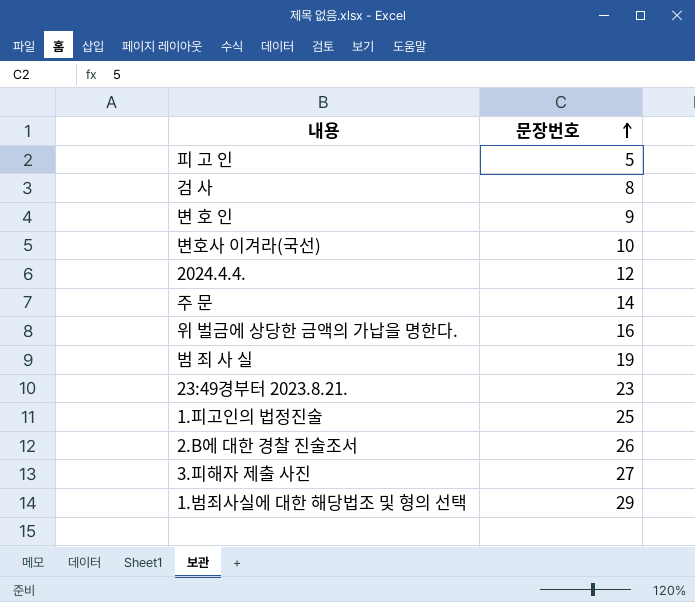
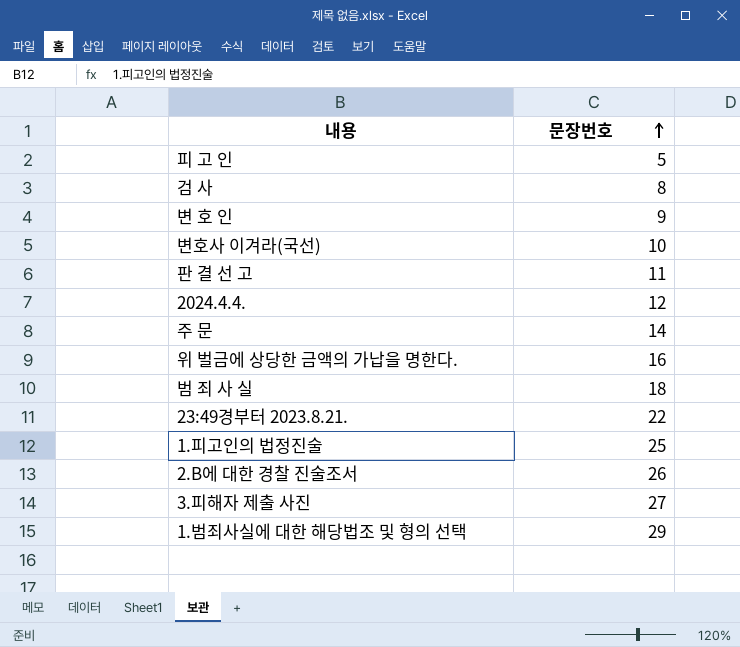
row 판 결 선 고: none -> 11
범 죄 사 실 | 문장번호: 19 -> 18
23:49경부터 2023.8.21. | 문장번호: 23 -> 22

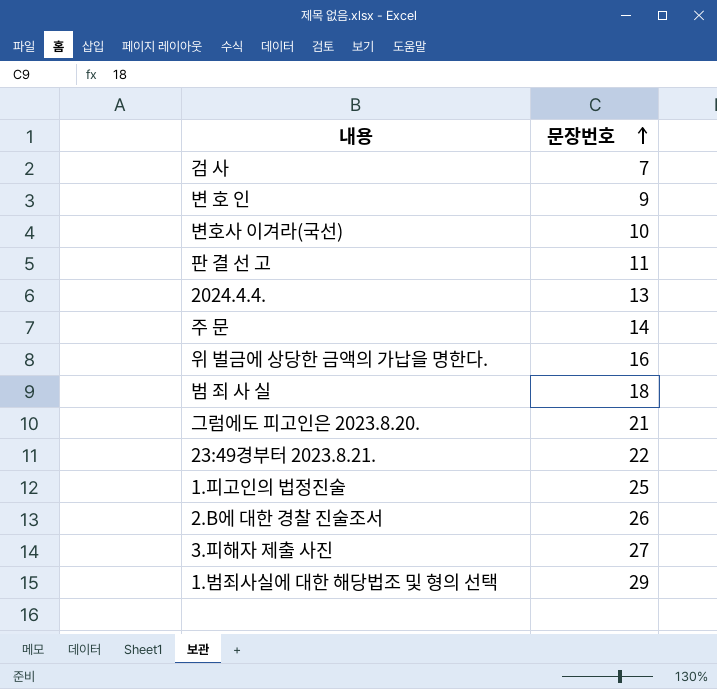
row 피 고 인: 5 -> none
검 사 | 문장번호: 8 -> 7
2024.4.4. | 문장번호: 12 -> 13
row 그럼에도 피고인은 2023.8.20.: none -> 21

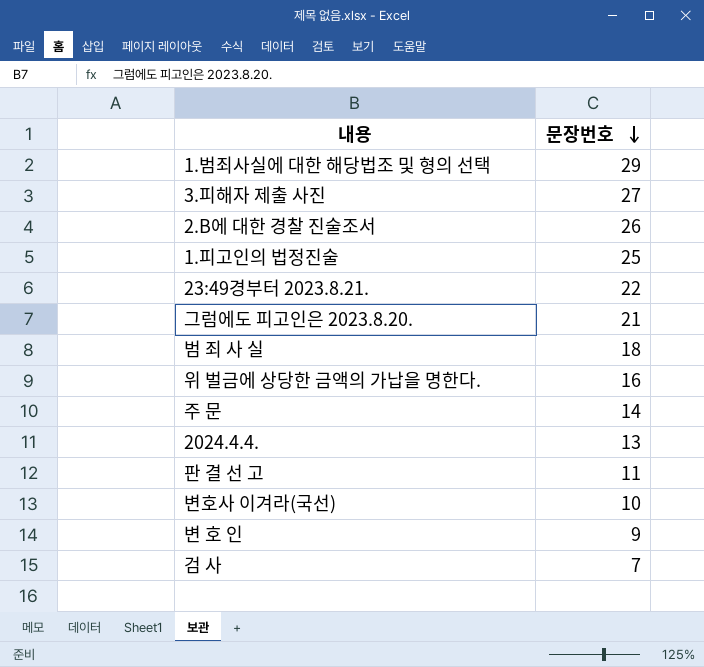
row order: 문장번호 ascending -> 문장번호 descending

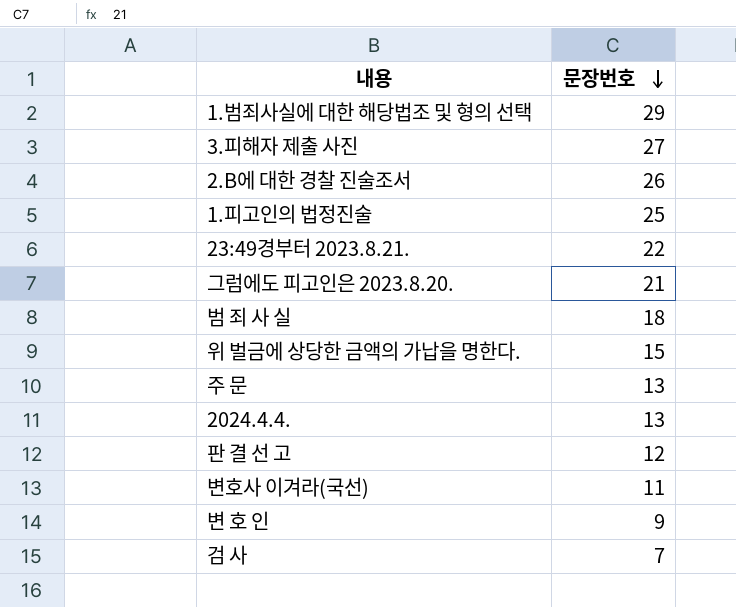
위 벌금에 상당한 금액의 가납을 명한다. | 문장번호: 16 -> 15
주 문 | 문장번호: 14 -> 13
판 결 선 고 | 문장번호: 11 -> 12
변호사 이겨라(국선) | 문장번호: 10 -> 11

